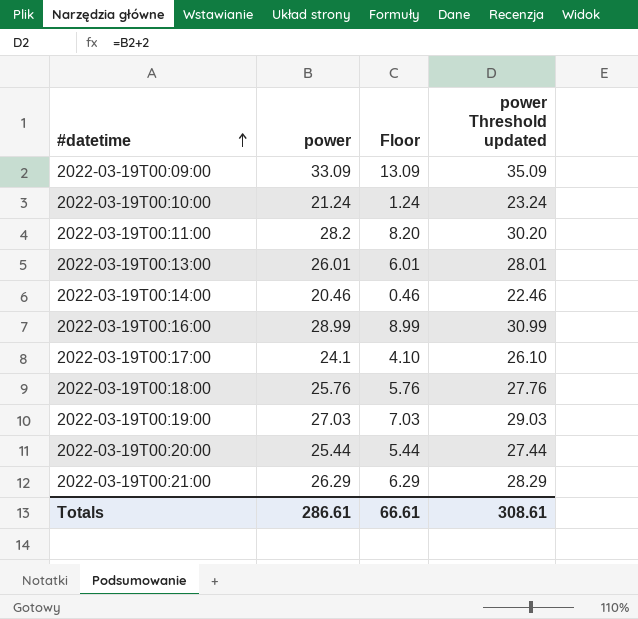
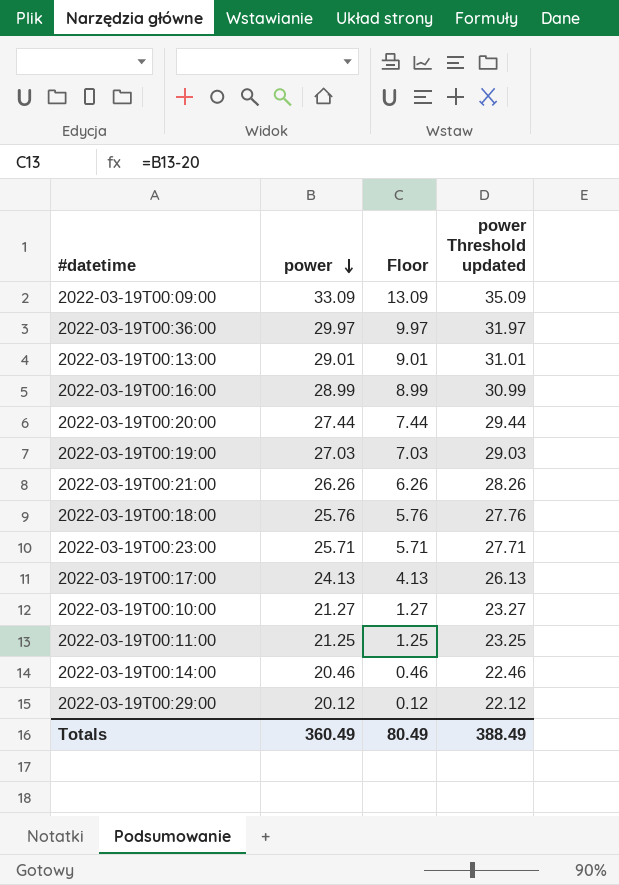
row order: #datetime ascending -> power descending
row 2022-03-19T00:36:00: none -> 29.97 | 9.97 | 31.97
2022-03-19T00:13:00 | power: 26.01 -> 29.01
2022-03-19T00:13:00 | Floor: 6.01 -> 9.01
2022-03-19T00:13:00 | power Threshold updated: 28.01 -> 31.01
2022-03-19T00:20:00 | power: 25.44 -> 27.44
2022-03-19T00:20:00 | Floor: 5.44 -> 7.44
2022-03-19T00:20:00 | power Threshold updated: 27.44 -> 29.44
2022-03-19T00:21:00 | power: 26.29 -> 26.26
2022-03-19T00:21:00 | Floor: 6.29 -> 6.26
2022-03-19T00:21:00 | power Threshold updated: 28.29 -> 28.26
row 2022-03-19T00:23:00: none -> 25.71 | 5.71 | 27.71
2022-03-19T00:17:00 | power: 24.1 -> 24.13
2022-03-19T00:17:00 | Floor: 4.10 -> 4.13
2022-03-19T00:17:00 | power Threshold updated: 26.10 -> 26.13
2022-03-19T00:10:00 | power: 21.24 -> 21.27
2022-03-19T00:10:00 | Floor: 1.24 -> 1.27
2022-03-19T00:10:00 | power Threshold updated: 23.24 -> 23.27
2022-03-19T00:11:00 | power: 28.2 -> 21.25
2022-03-19T00:11:00 | Floor: 8.20 -> 1.25
2022-03-19T00:11:00 | power Threshold updated: 30.20 -> 23.25
row 2022-03-19T00:29:00: none -> 20.12 | 0.12 | 22.12
Totals | power: 286.61 -> 360.49
Totals | Floor: 66.61 -> 80.49
Totals | power Threshold updated: 308.61 -> 388.49

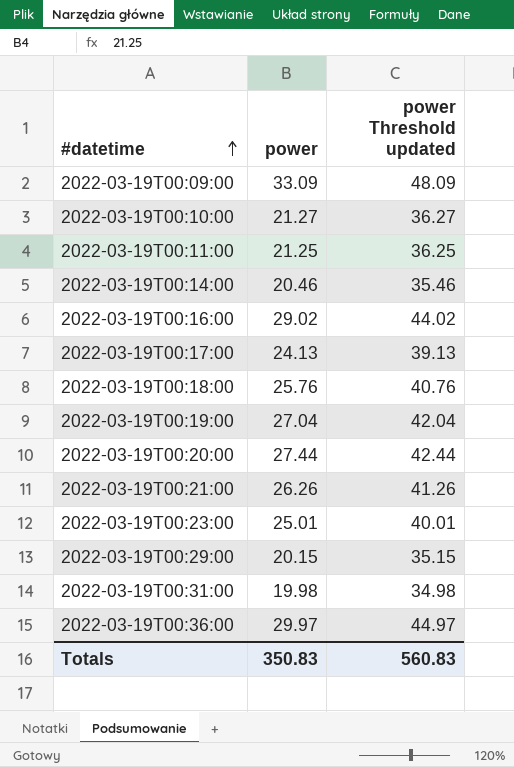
row order: power descending -> #datetime ascending
column Floor | formula: [power] - 20 -> none
column power Threshold updated | formula: [power] + 2 -> [power] + 15
row 2022-03-19T00:13:00: 29.01 | 9.01 | 31.01 -> none
2022-03-19T00:16:00 | power: 28.99 -> 29.02
2022-03-19T00:19:00 | power: 27.03 -> 27.04
2022-03-19T00:23:00 | power: 25.71 -> 25.01
2022-03-19T00:29:00 | power: 20.12 -> 20.15
row 2022-03-19T00:31:00: none -> 19.98 | 34.98
Totals | power: 360.49 -> 350.83
Totals | power Threshold updated: 388.49 -> 560.83

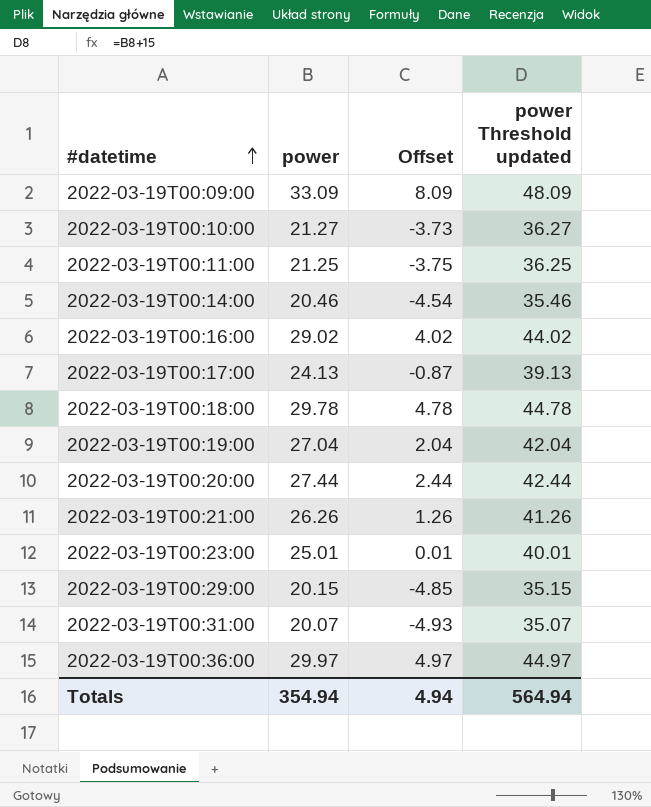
column Offset | formula: none -> [power] - 25
2022-03-19T00:18:00 | power: 25.76 -> 29.78
2022-03-19T00:18:00 | power Threshold updated: 40.76 -> 44.78
2022-03-19T00:31:00 | power: 19.98 -> 20.07
2022-03-19T00:31:00 | power Threshold updated: 34.98 -> 35.07
Totals | power: 350.83 -> 354.94
Totals | power Threshold updated: 560.83 -> 564.94

